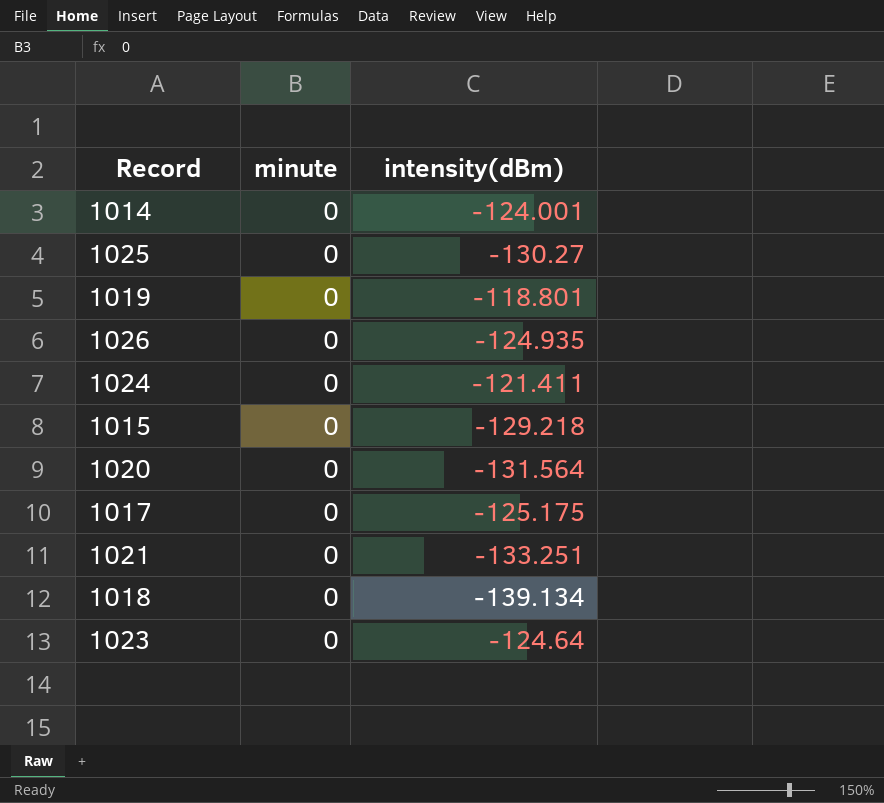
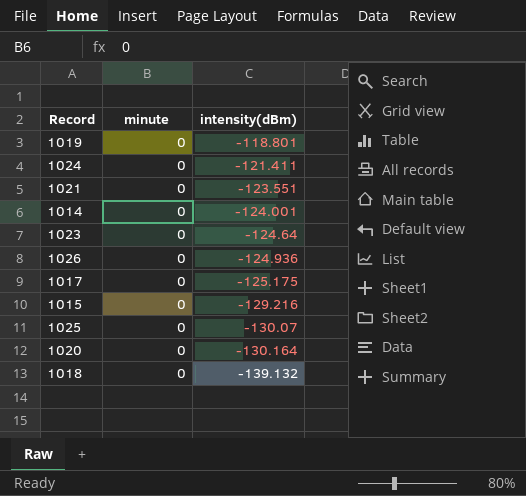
row order: none -> intensity(dBm) descending
1021 | intensity(dBm): -133.251 -> -123.551
1026 | intensity(dBm): -124.935 -> -124.936
1015 | intensity(dBm): -129.218 -> -129.216
1025 | intensity(dBm): -130.27 -> -130.07
1020 | intensity(dBm): -131.564 -> -130.164
1018 | intensity(dBm): -139.134 -> -139.132

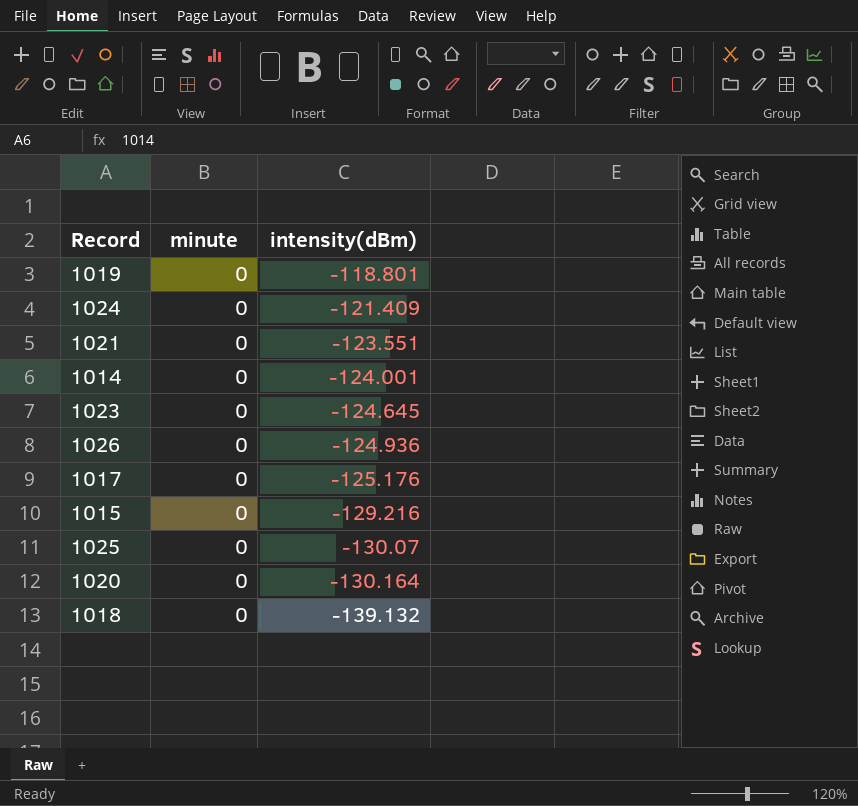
1024 | intensity(dBm): -121.411 -> -121.409
1023 | intensity(dBm): -124.64 -> -124.645
1017 | intensity(dBm): -125.175 -> -125.176

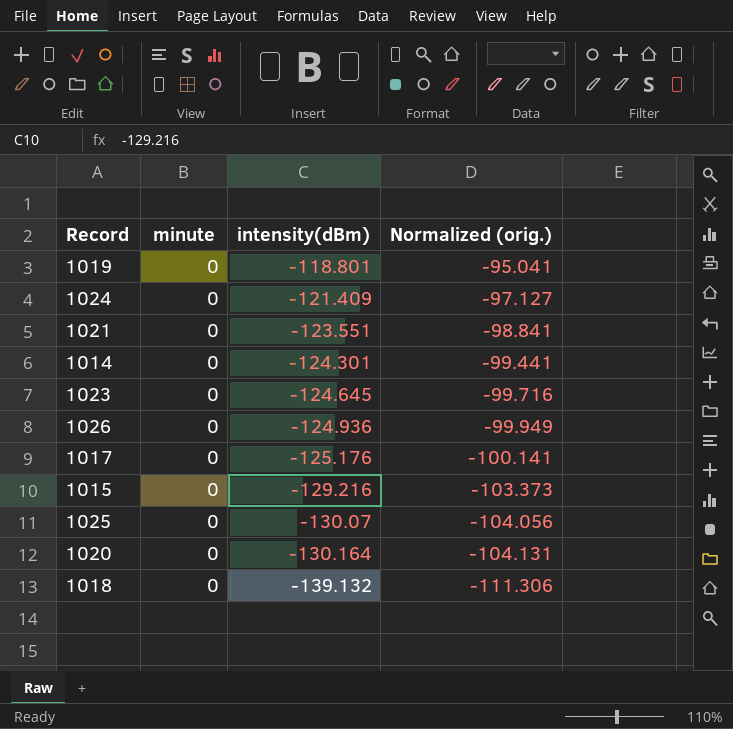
column Normalized (orig.) | formula: none -> [intensity(dBm)] * 0.8
1014 | intensity(dBm): -124.001 -> -124.301

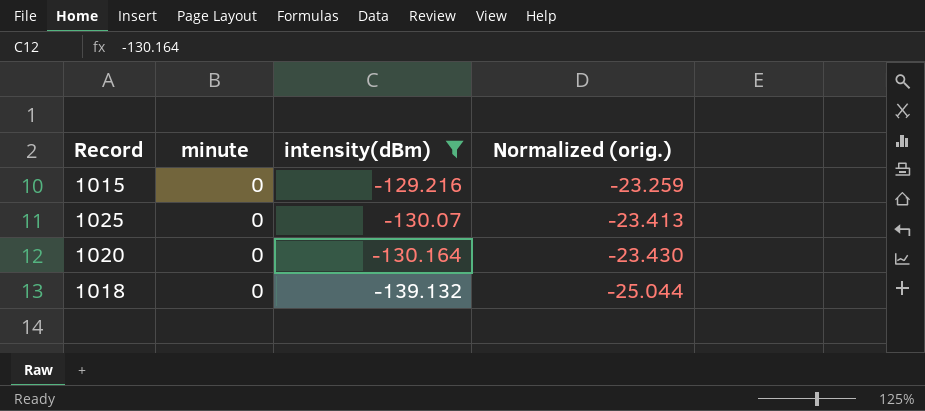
filter: none -> intensity(dBm) <= -129.216
column Normalized (orig.) | formula: [intensity(dBm)] * 0.8 -> [intensity(dBm)] * 0.18

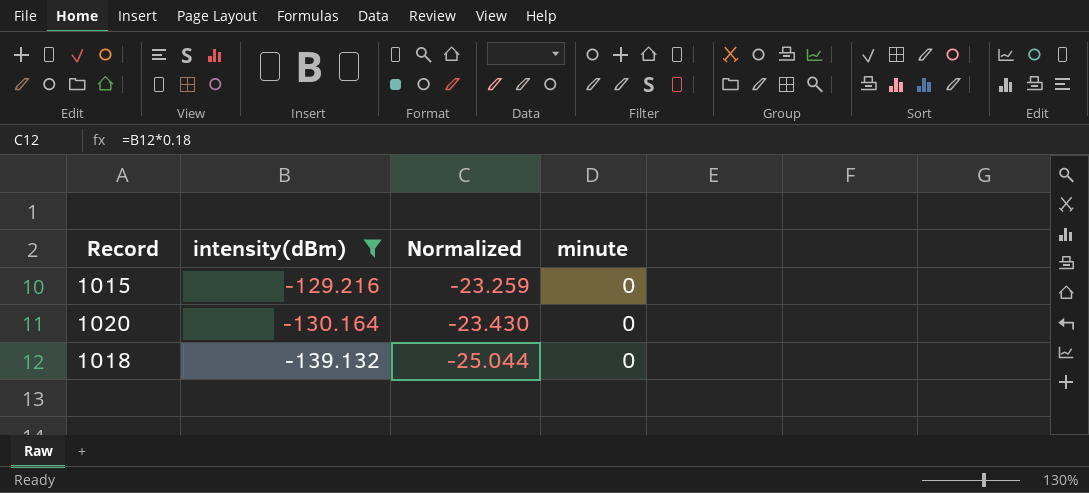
column name: Normalized (orig.) -> Normalized
column minute | position: 2 -> 4
row 1025: 0 | -130.07 | -23.413 -> none

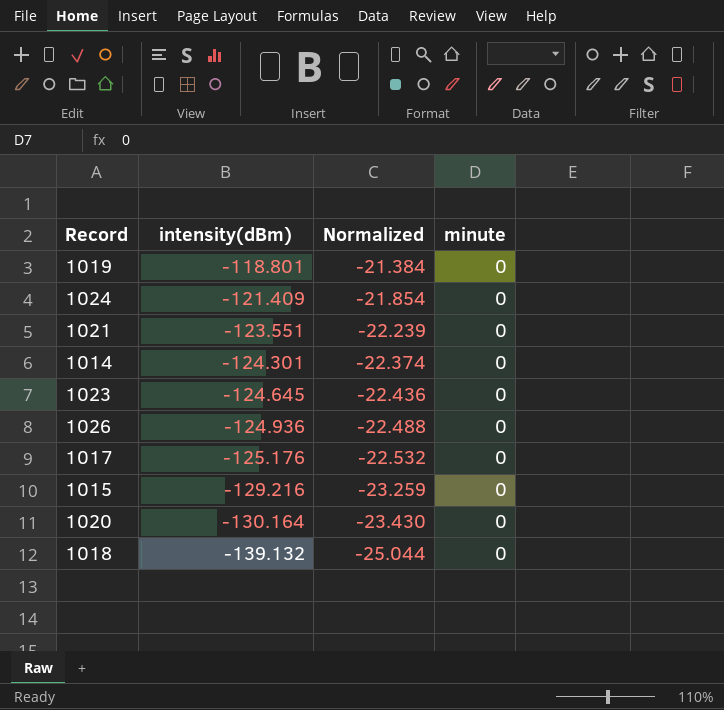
filter: intensity(dBm) <= -129.216 -> none

